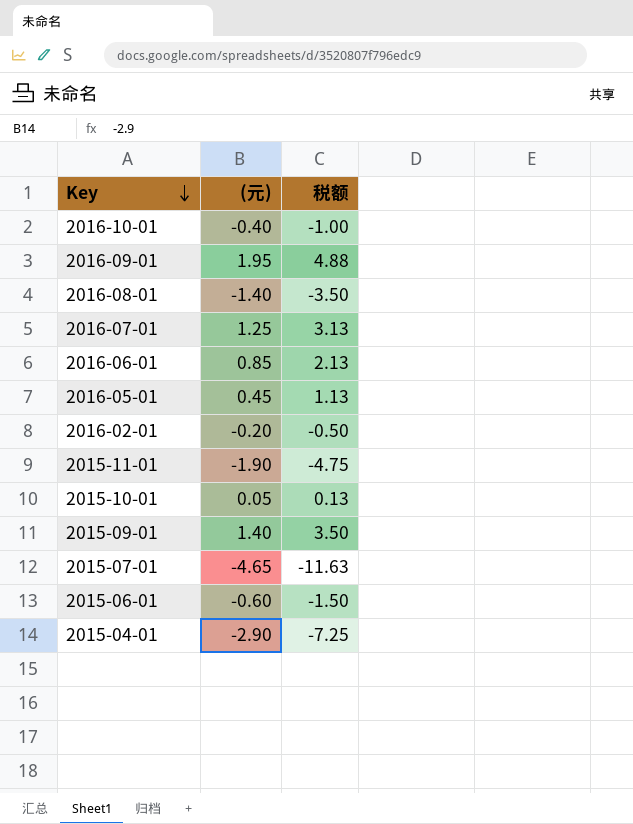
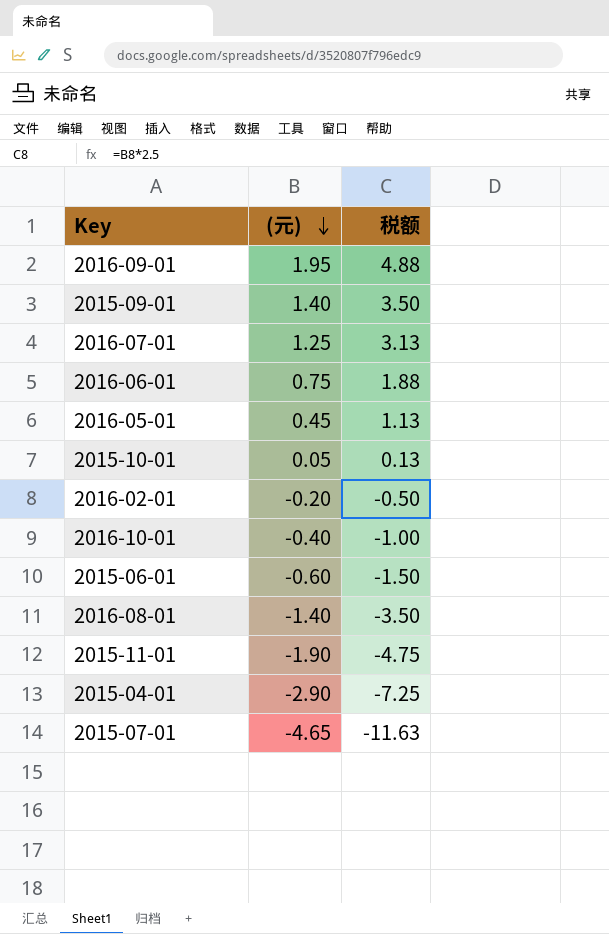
row order: Key descending -> (元) descending
2016-06-01 | (元): 0.85 -> 0.75
2016-06-01 | 税额: 2.13 -> 1.88

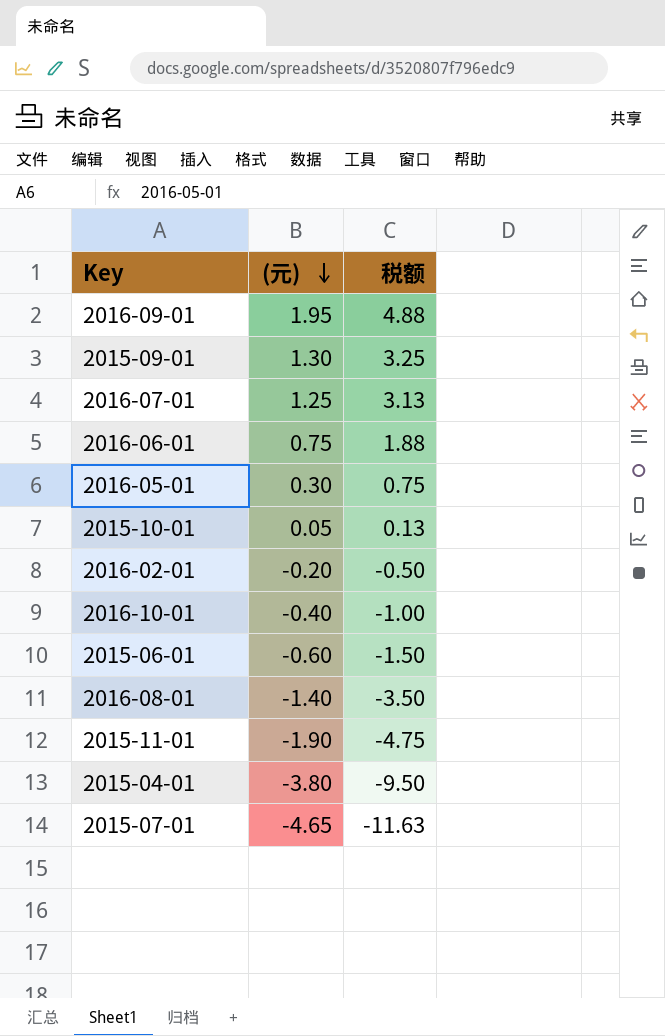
2015-09-01 | (元): 1.40 -> 1.30
2015-09-01 | 税额: 3.50 -> 3.25
2016-05-01 | (元): 0.45 -> 0.30
2016-05-01 | 税额: 1.13 -> 0.75
2015-04-01 | (元): -2.90 -> -3.80
2015-04-01 | 税额: -7.25 -> -9.50

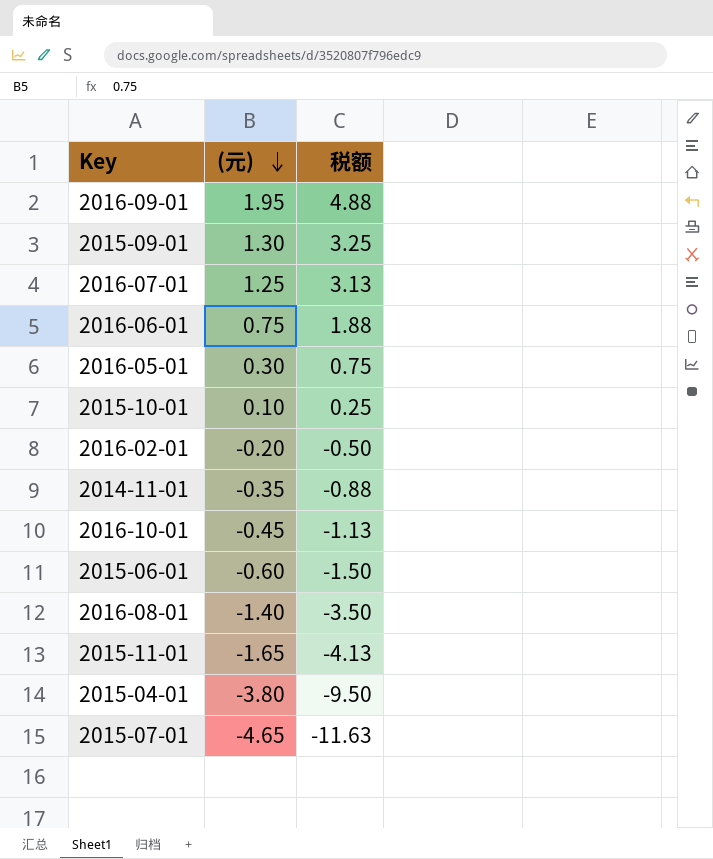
2015-10-01 | (元): 0.05 -> 0.10
2015-10-01 | 税额: 0.13 -> 0.25
row 2014-11-01: none -> -0.35 | -0.88
2016-10-01 | (元): -0.40 -> -0.45
2016-10-01 | 税额: -1.00 -> -1.13
2015-11-01 | (元): -1.90 -> -1.65
2015-11-01 | 税额: -4.75 -> -4.13

